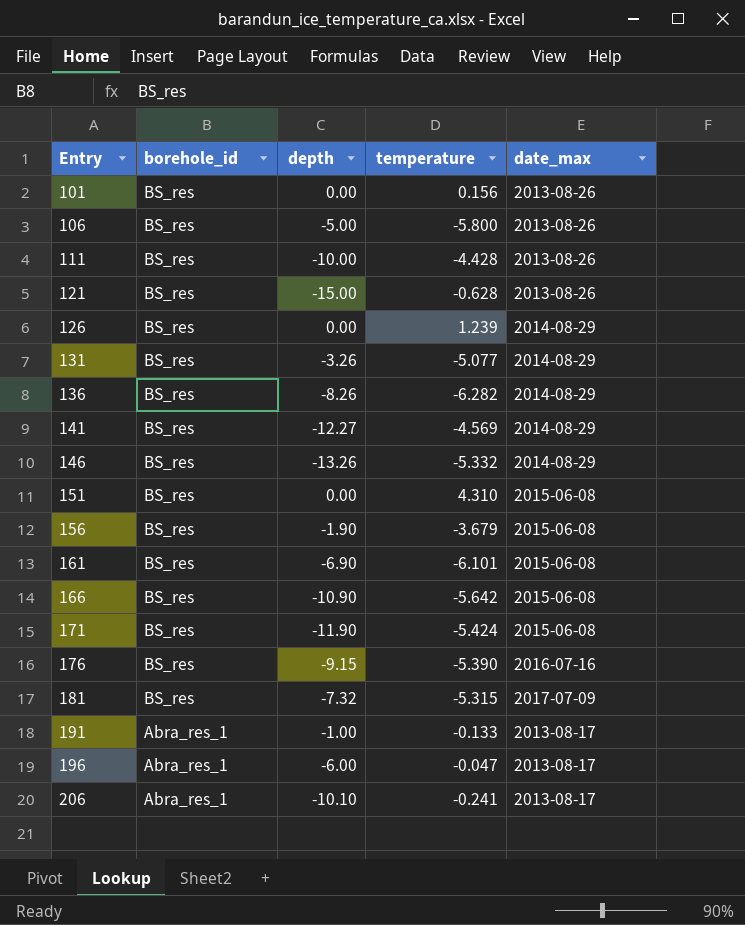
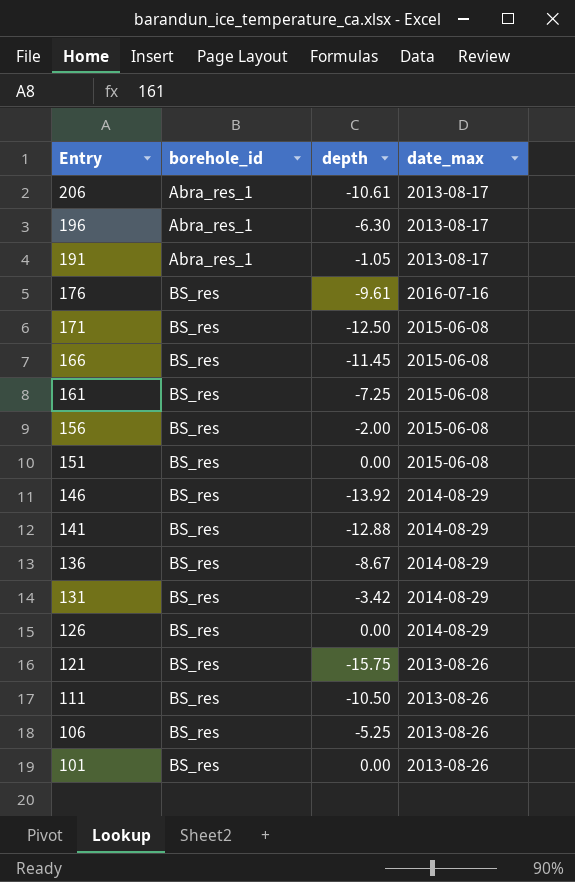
row order: Entry ascending -> Entry descending
column temperature | position: 4 -> none
row 181: BS_res | -7.32 | -5.315 | 2017-07-09 -> none
206 | depth: -10.10 -> -10.61
196 | depth: -6.00 -> -6.30
191 | depth: -1.00 -> -1.05
176 | depth: -9.15 -> -9.61
171 | depth: -11.90 -> -12.50
166 | depth: -10.90 -> -11.45
161 | depth: -6.90 -> -7.25
156 | depth: -1.90 -> -2.00
146 | depth: -13.26 -> -13.92
141 | depth: -12.27 -> -12.88
136 | depth: -8.26 -> -8.67
131 | depth: -3.26 -> -3.42
121 | depth: -15.00 -> -15.75
111 | depth: -10.00 -> -10.50
106 | depth: -5.00 -> -5.25

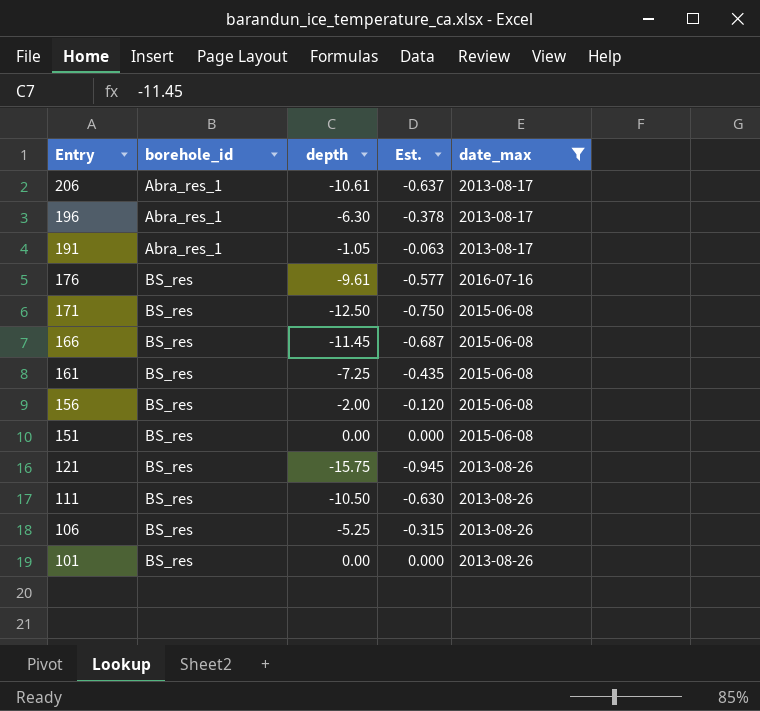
filter: none -> date_max != 2014-08-29
column Est. | formula: none -> [depth] * 0.06

